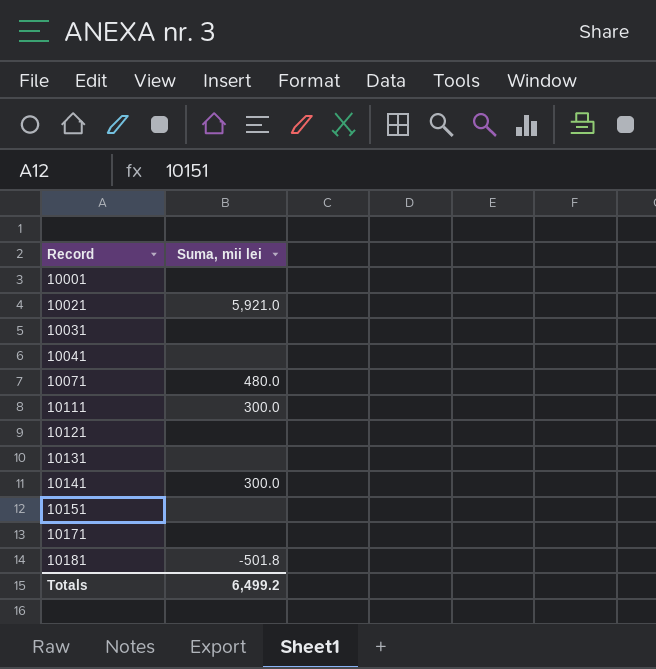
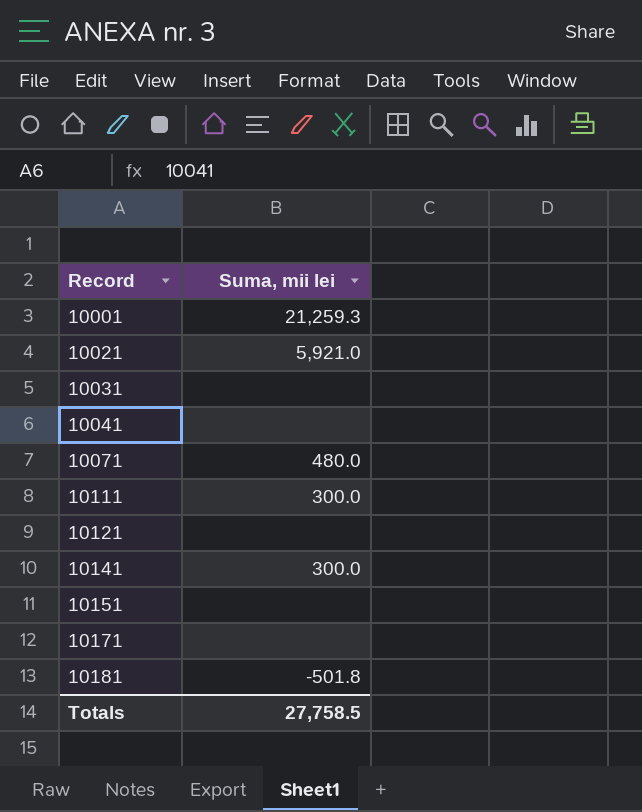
row 10131: none -> none
10001 | Suma, mii lei: none -> 21,259.3
Totals | Suma, mii lei: 6,499.2 -> 27,758.5

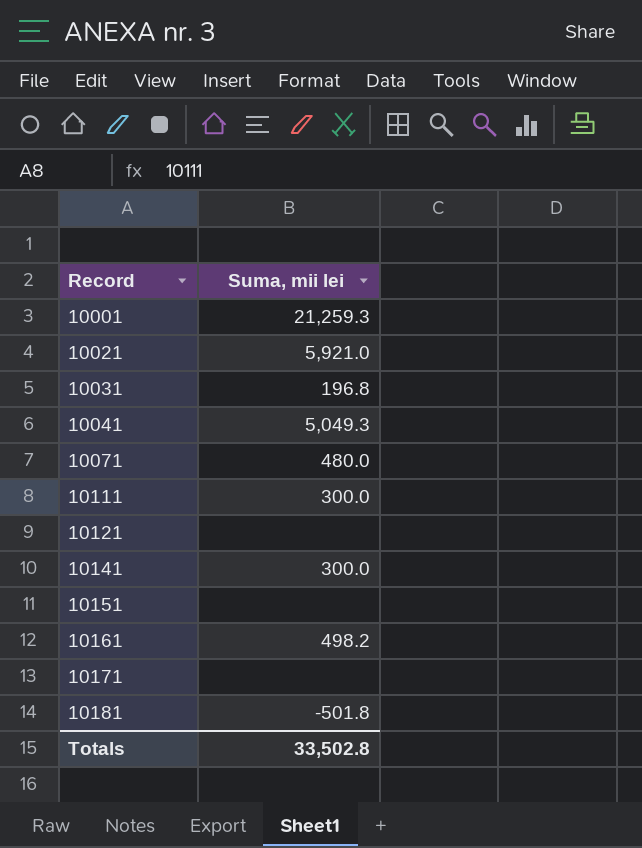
10031 | Suma, mii lei: none -> 196.8
10041 | Suma, mii lei: none -> 5,049.3
row 10161: none -> 498.2
Totals | Suma, mii lei: 27,758.5 -> 33,502.8

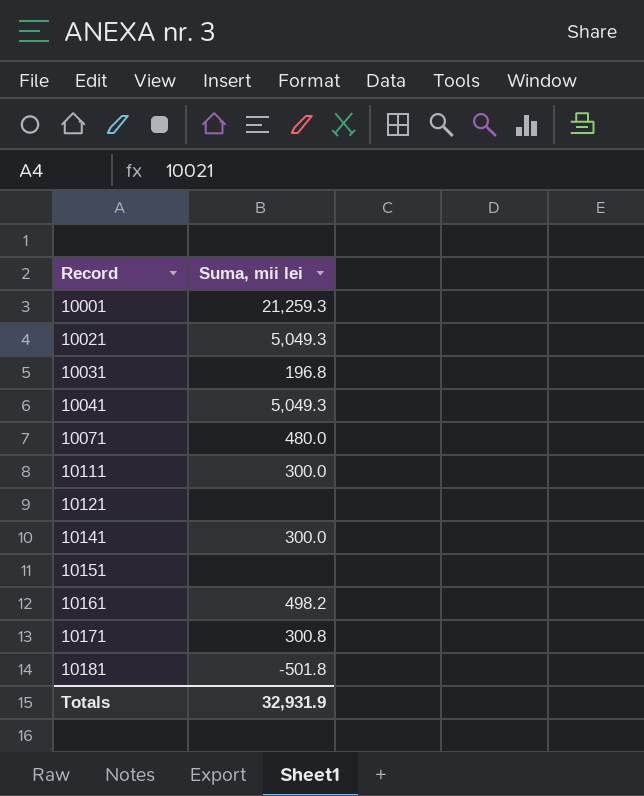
10021 | Suma, mii lei: 5,921.0 -> 5,049.3
10171 | Suma, mii lei: none -> 300.8
Totals | Suma, mii lei: 33,502.8 -> 32,931.9

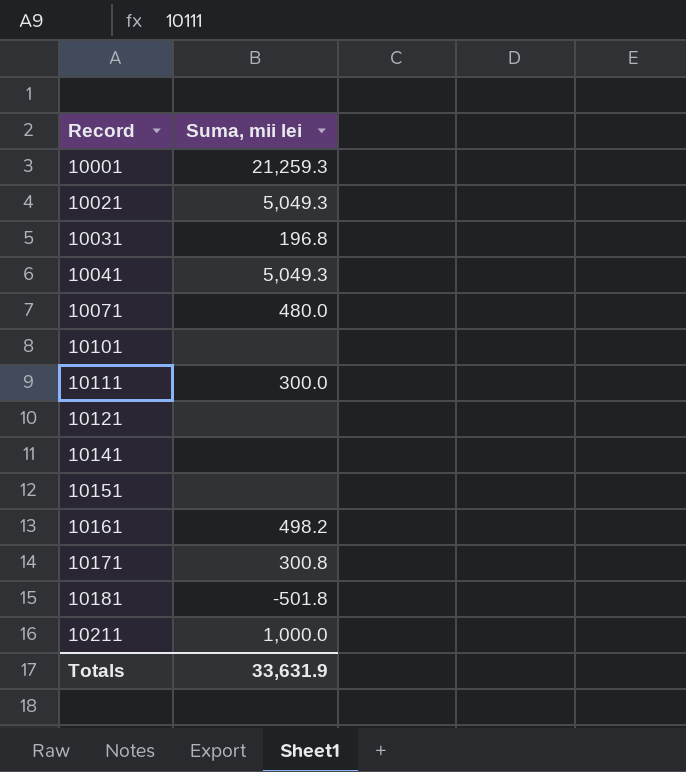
row 10101: none -> none
10141 | Suma, mii lei: 300.0 -> none
row 10211: none -> 1,000.0
Totals | Suma, mii lei: 32,931.9 -> 33,631.9

